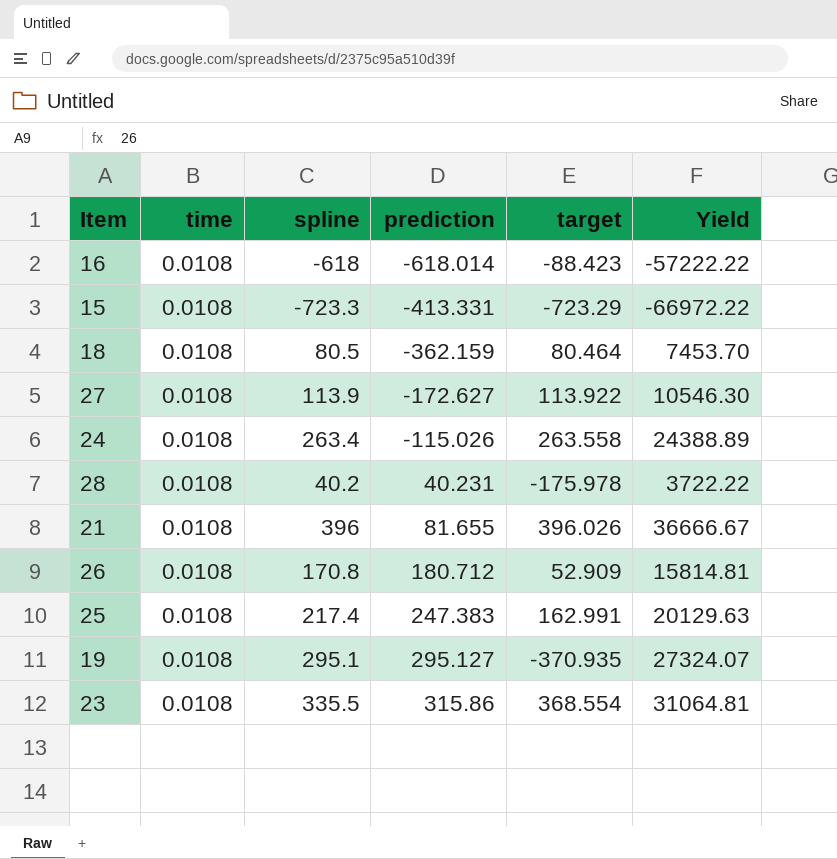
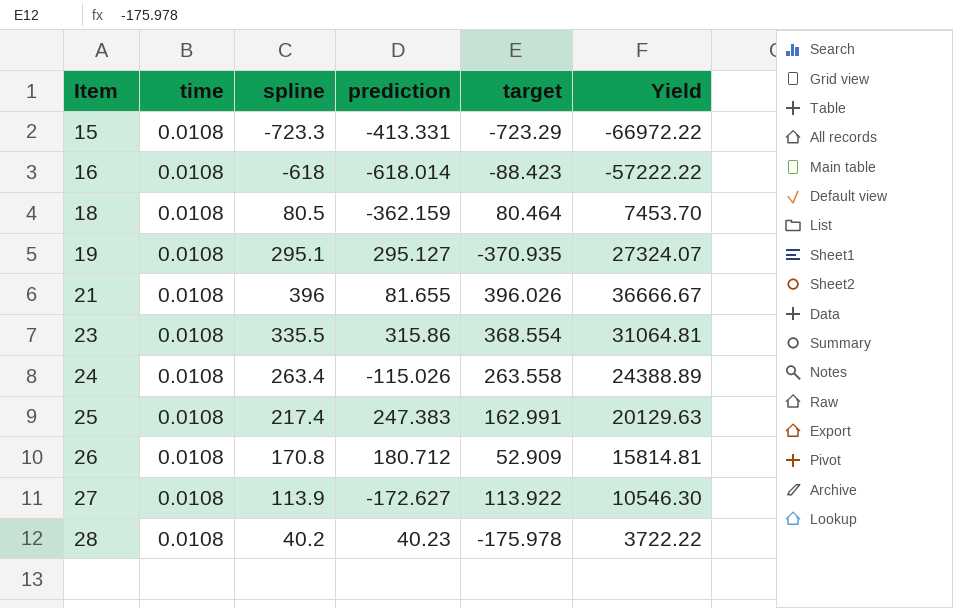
row order: prediction ascending -> Item ascending
28 | prediction: 40.231 -> 40.23

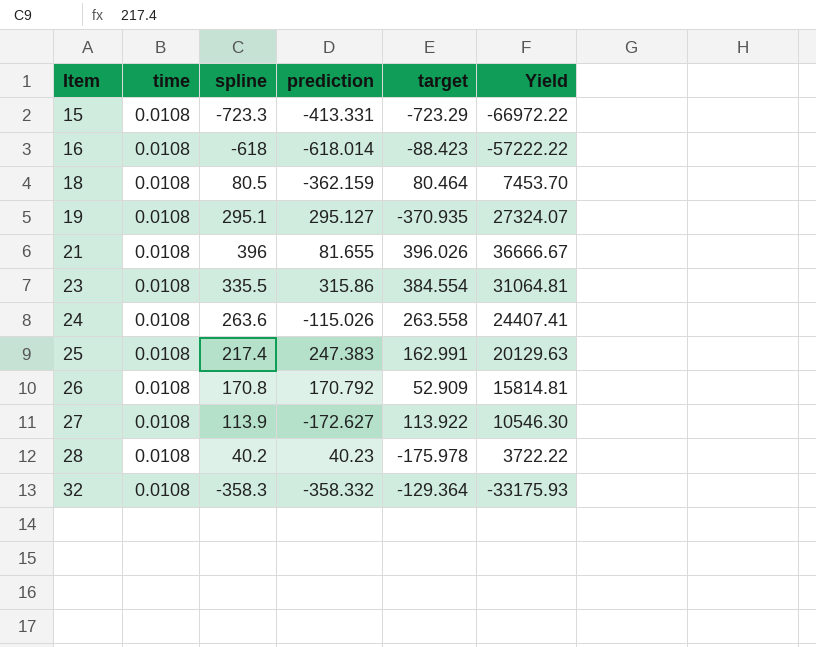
23 | target: 368.554 -> 384.554
24 | spline: 263.4 -> 263.6
24 | Yield: 24388.89 -> 24407.41
26 | prediction: 180.712 -> 170.792
row 32: none -> 0.0108 | -358.3 | -358.332 | -129.364 | -33175.93

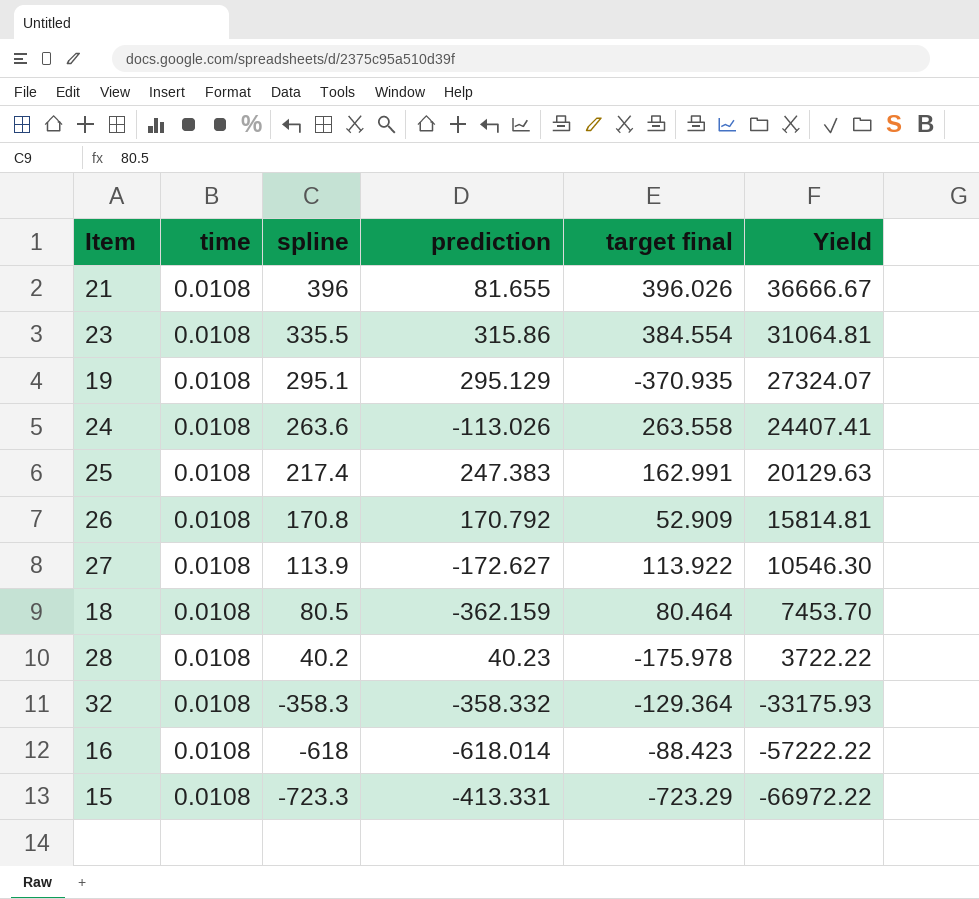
row order: Item ascending -> spline descending
column name: target -> target final
19 | prediction: 295.127 -> 295.129
24 | prediction: -115.026 -> -113.026

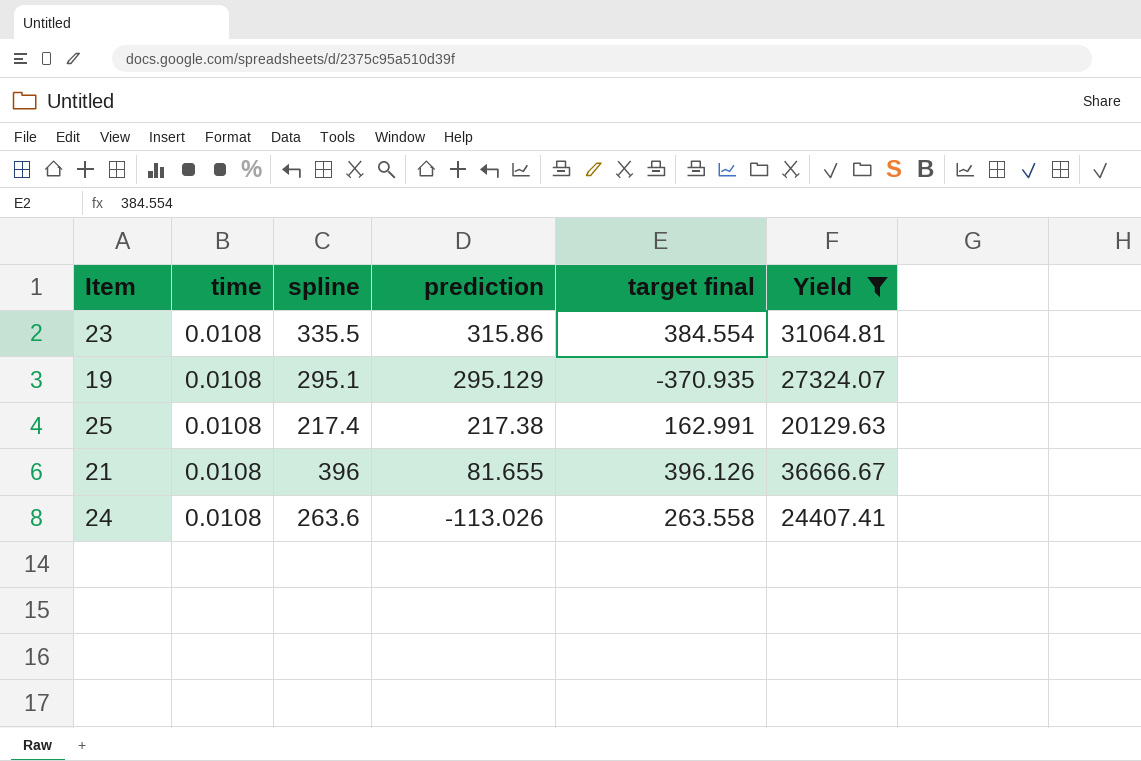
filter: none -> Yield >= 20129.63
row order: spline descending -> prediction descending
25 | prediction: 247.383 -> 217.38
21 | target final: 396.026 -> 396.126

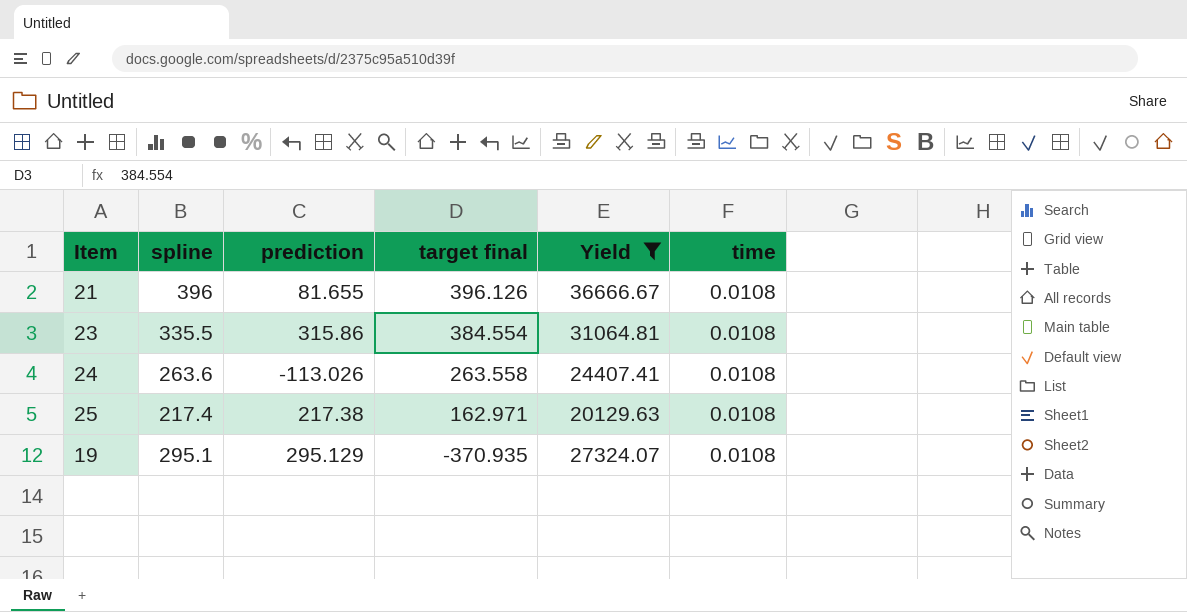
row order: prediction descending -> target final descending
column time | position: 2 -> 6
25 | target final: 162.991 -> 162.971

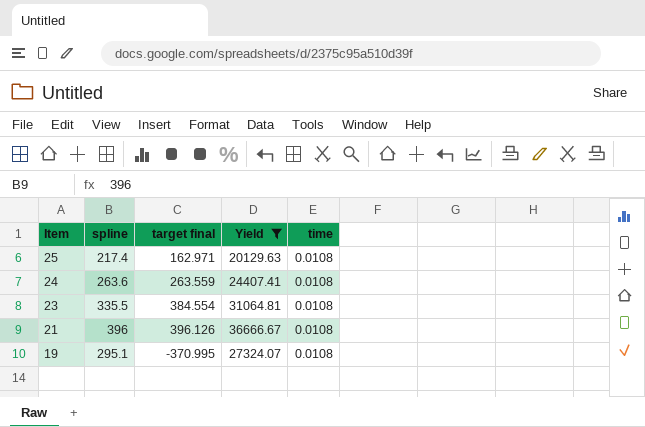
row order: target final descending -> Item descending
column prediction | position: 3 -> none
24 | target final: 263.558 -> 263.559
19 | target final: -370.935 -> -370.995

